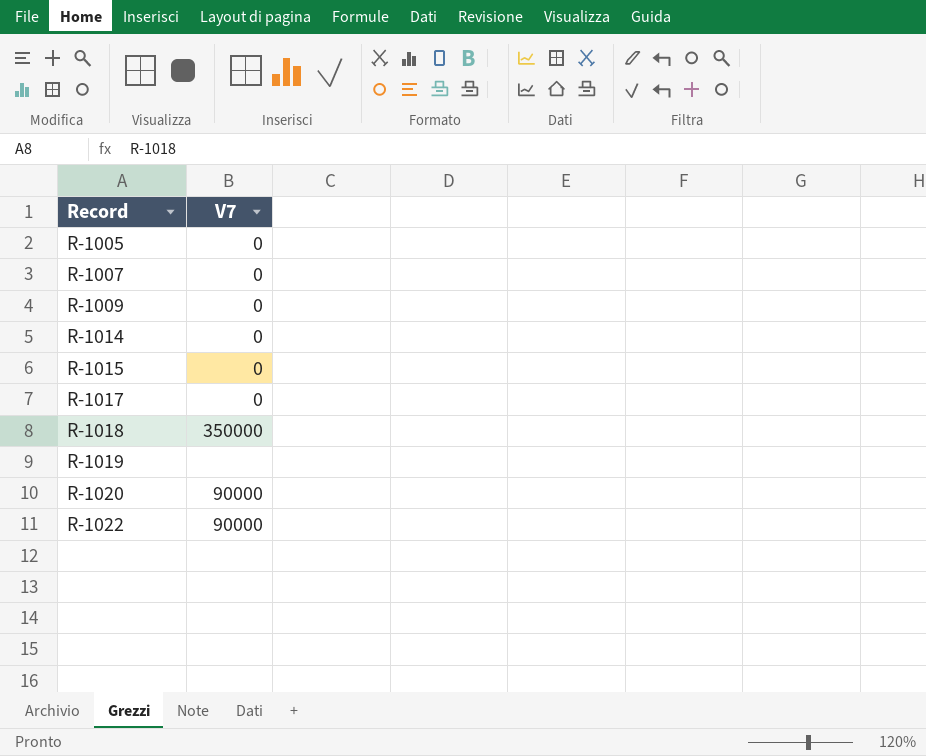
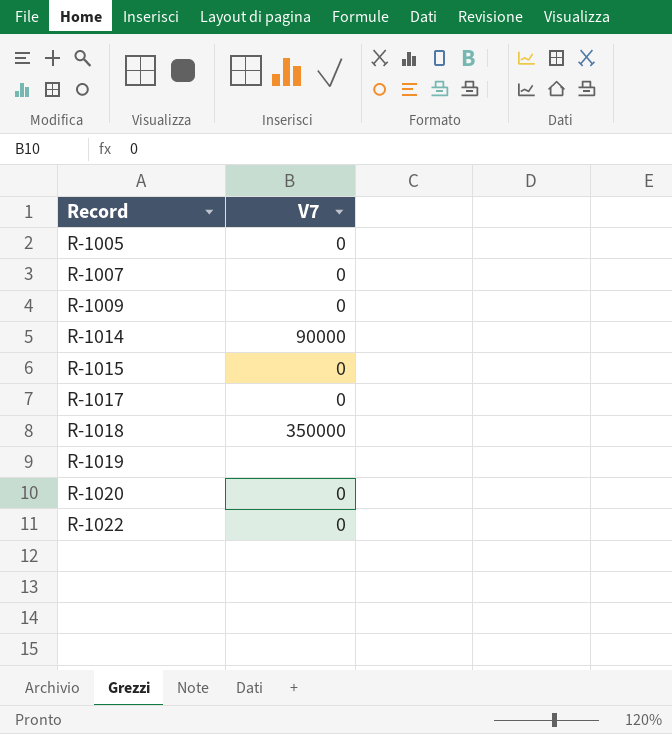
R-1014 | V7: 0 -> 90000
R-1020 | V7: 90000 -> 0
R-1022 | V7: 90000 -> 0

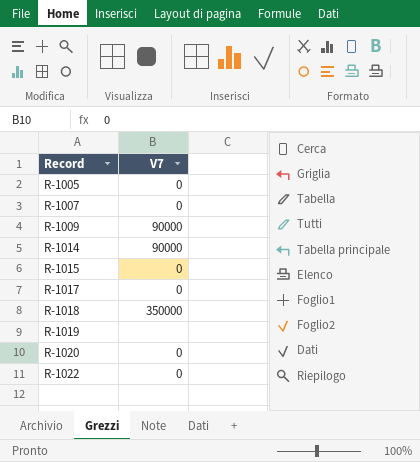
R-1009 | V7: 0 -> 90000

